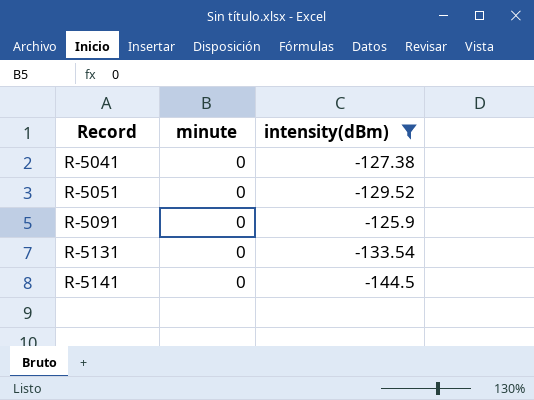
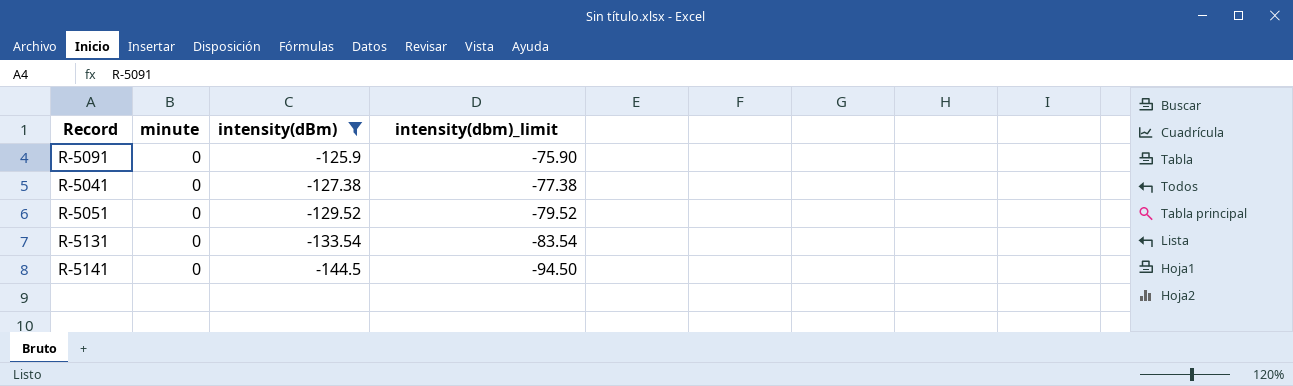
row order: Record ascending -> intensity(dBm) descending
column intensity(dbm)_limit | formula: none -> [intensity(dBm)] + 50

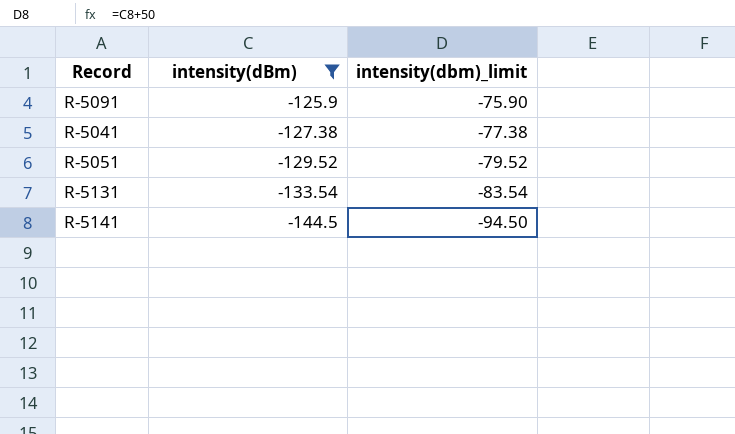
column minute | position: 2 -> none

